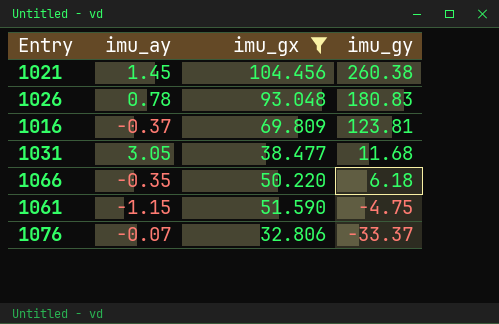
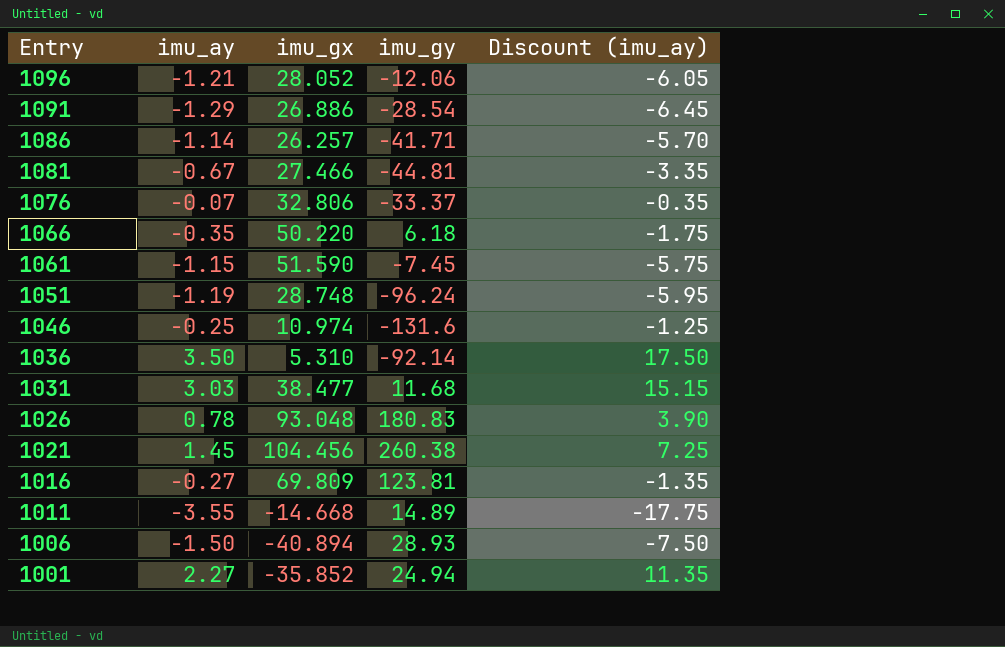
filter: imu_gx >= 32.806 -> none
row order: imu_gy descending -> Entry descending
column Discount (imu_ay) | formula: none -> [imu_ay] * 5
1061 | imu_gy: -4.75 -> -7.45
1031 | imu_ay: 3.05 -> 3.03
1016 | imu_ay: -0.37 -> -0.27

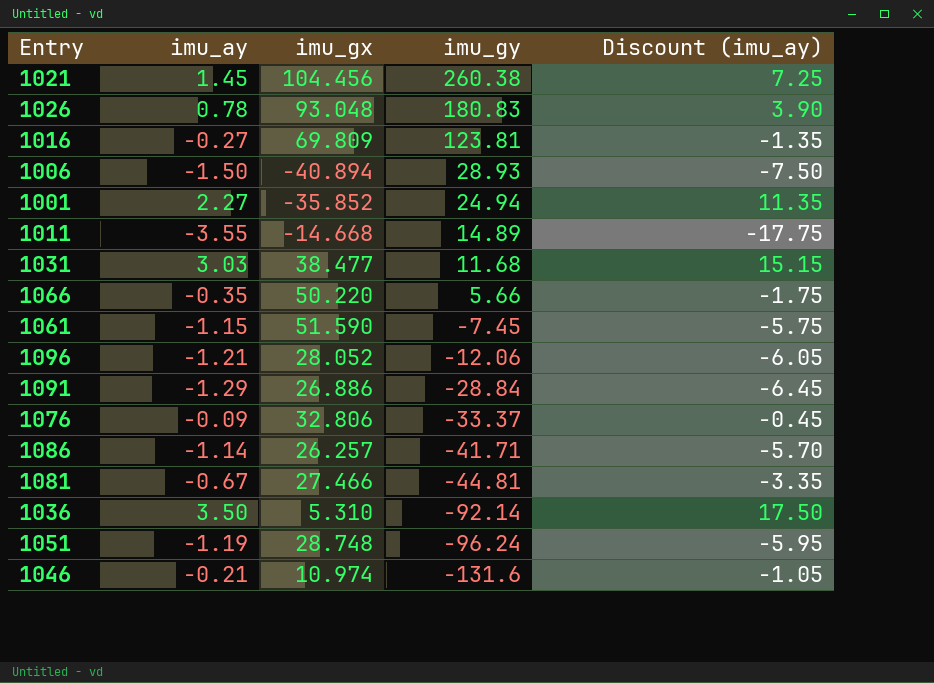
row order: Entry descending -> imu_gy descending
1066 | imu_gy: 6.18 -> 5.66
1091 | imu_gy: -28.54 -> -28.84
1076 | imu_ay: -0.07 -> -0.09
1076 | Discount (imu_ay): -0.35 -> -0.45
1046 | imu_ay: -0.25 -> -0.21
1046 | Discount (imu_ay): -1.25 -> -1.05

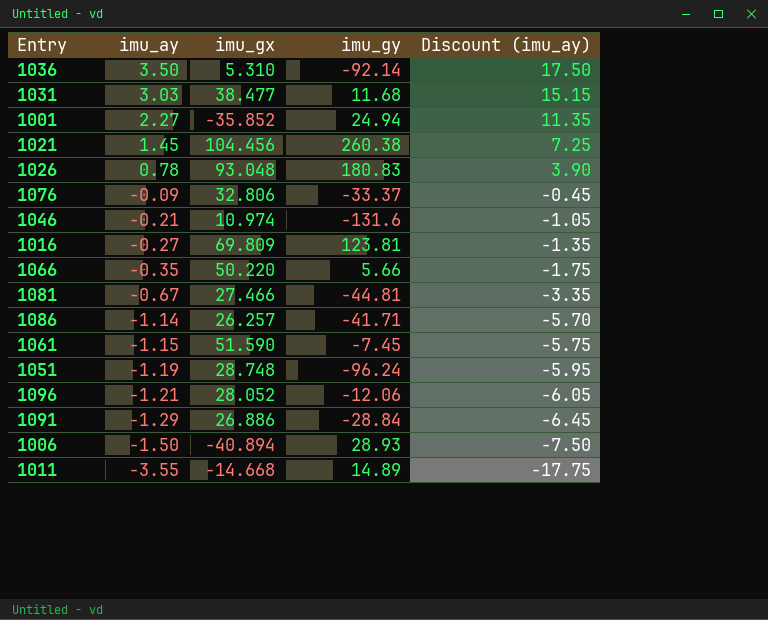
row order: imu_gy descending -> imu_ay descending

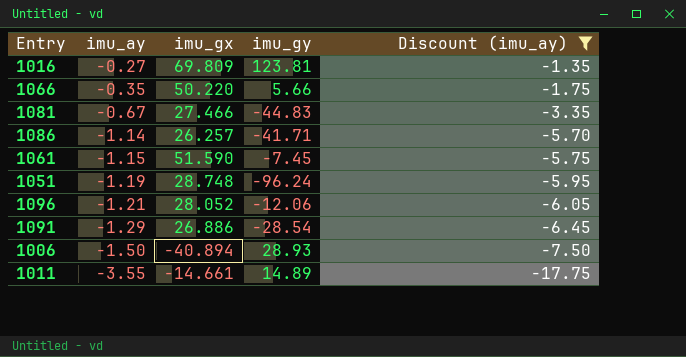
filter: none -> Discount (imu_ay) <= -1.35
1081 | imu_gy: -44.81 -> -44.83
1091 | imu_gy: -28.84 -> -28.54
1011 | imu_gx: -14.668 -> -14.661

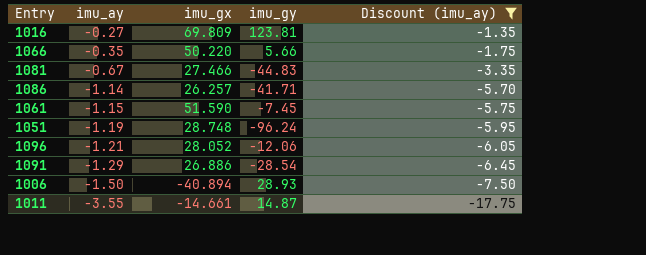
1011 | imu_gy: 14.89 -> 14.87

